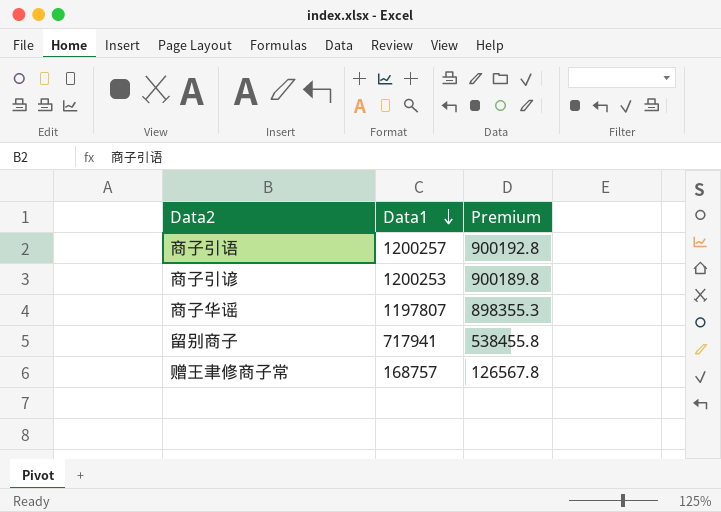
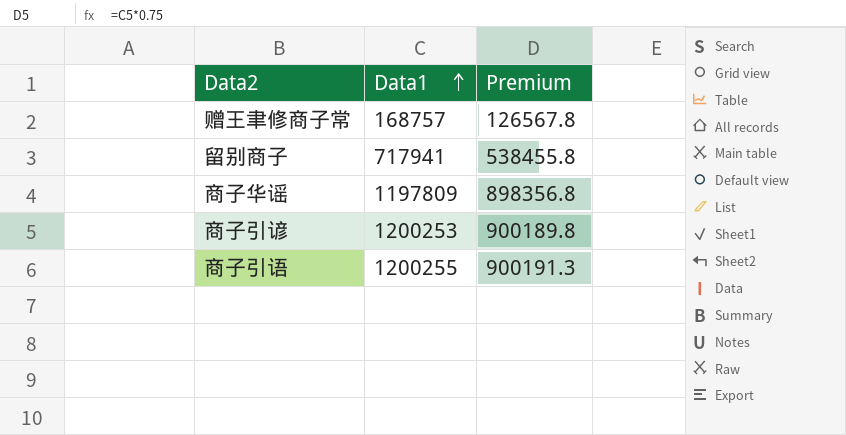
row order: Data1 descending -> Data1 ascending
商子华谣 | Data1: 1197807 -> 1197809
商子华谣 | Premium: 898355.3 -> 898356.8
商子引语 | Data1: 1200257 -> 1200255
商子引语 | Premium: 900192.8 -> 900191.3

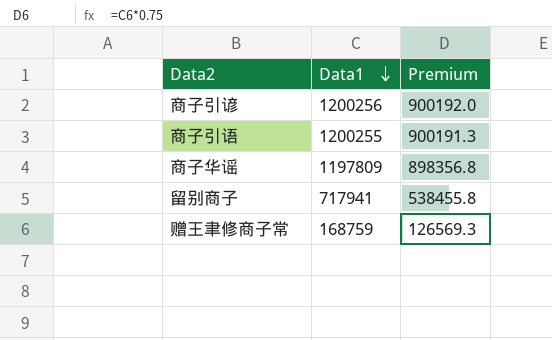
row order: Data1 ascending -> Data1 descending
商子引谚 | Data1: 1200253 -> 1200256
商子引谚 | Premium: 900189.8 -> 900192.0
赠王聿修商子常 | Data1: 168757 -> 168759
赠王聿修商子常 | Premium: 126567.8 -> 126569.3

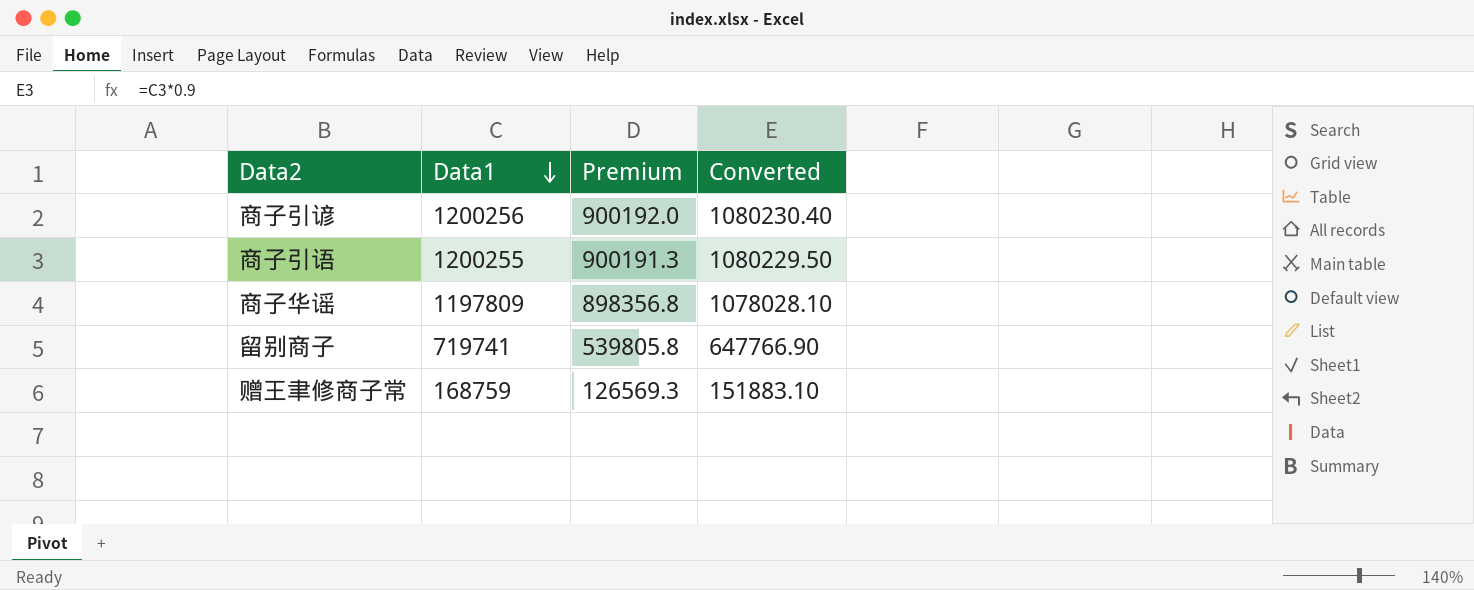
column Converted | formula: none -> [Data1] * 0.9
留别商子 | Data1: 717941 -> 719741
留别商子 | Premium: 538455.8 -> 539805.8

